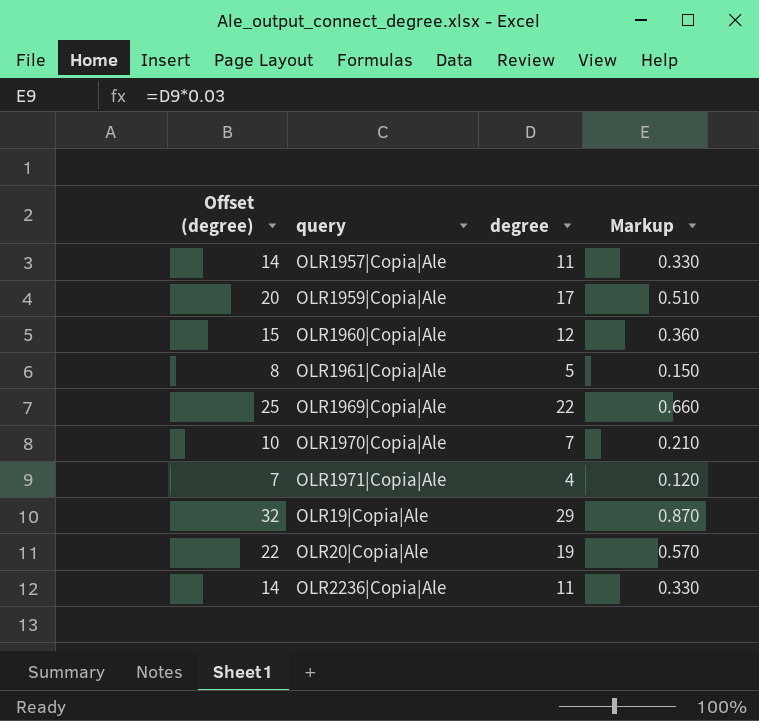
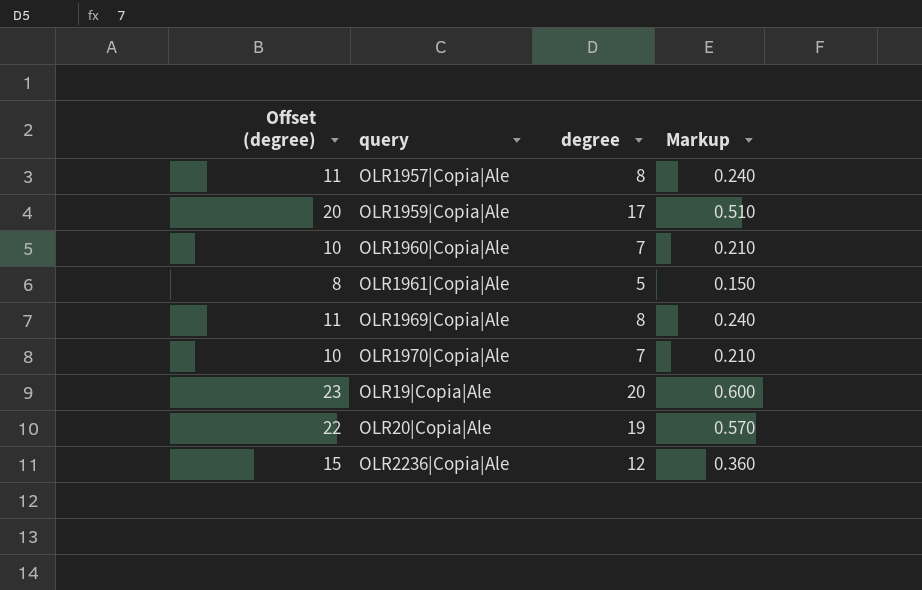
row OLR1971|Copia|Ale: 7 | 4 | 0.120 -> none
OLR1957|Copia|Ale | Offset (degree): 14 -> 11
OLR1957|Copia|Ale | degree: 11 -> 8
OLR1957|Copia|Ale | Markup: 0.330 -> 0.240
OLR1960|Copia|Ale | Offset (degree): 15 -> 10
OLR1960|Copia|Ale | degree: 12 -> 7
OLR1960|Copia|Ale | Markup: 0.360 -> 0.210
OLR1969|Copia|Ale | Offset (degree): 25 -> 11
OLR1969|Copia|Ale | degree: 22 -> 8
OLR1969|Copia|Ale | Markup: 0.660 -> 0.240
OLR19|Copia|Ale | Offset (degree): 32 -> 23
OLR19|Copia|Ale | degree: 29 -> 20
OLR19|Copia|Ale | Markup: 0.870 -> 0.600
OLR2236|Copia|Ale | Offset (degree): 14 -> 15
OLR2236|Copia|Ale | degree: 11 -> 12
OLR2236|Copia|Ale | Markup: 0.330 -> 0.360

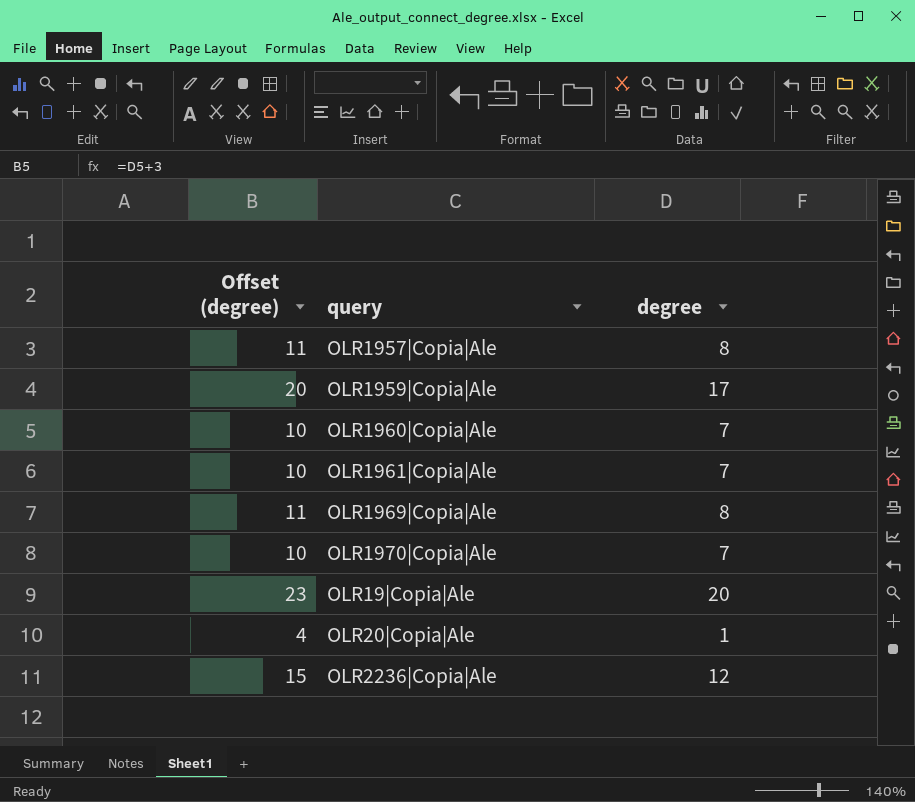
column Markup | formula: [degree] * 0.03 -> none
OLR1961|Copia|Ale | Offset (degree): 8 -> 10
OLR1961|Copia|Ale | degree: 5 -> 7
OLR20|Copia|Ale | Offset (degree): 22 -> 4
OLR20|Copia|Ale | degree: 19 -> 1

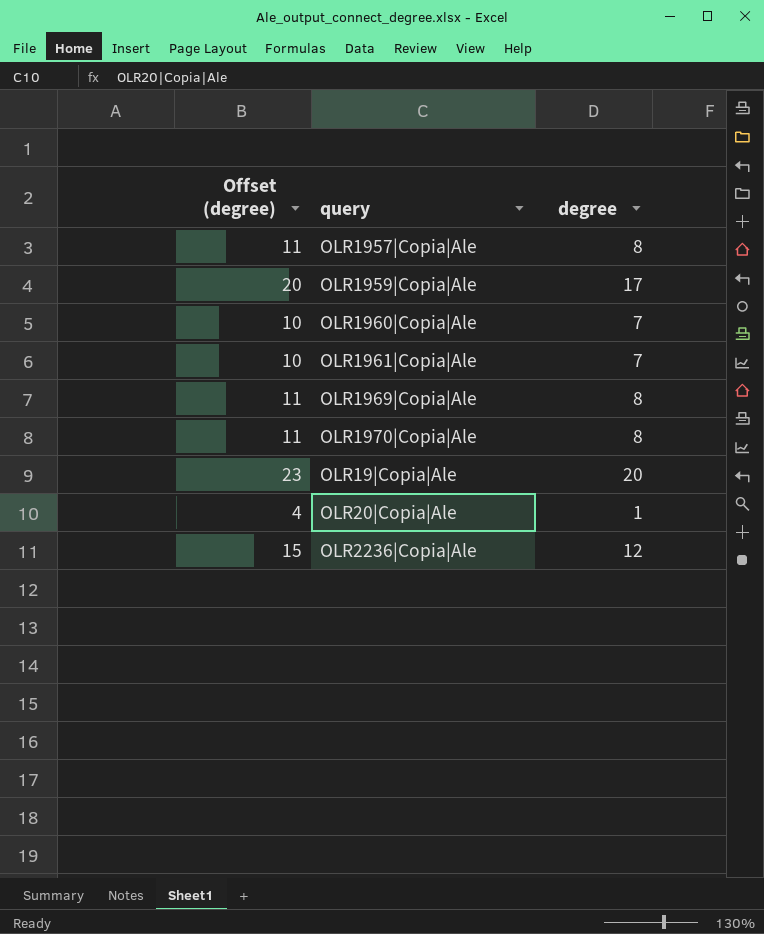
OLR1970|Copia|Ale | Offset (degree): 10 -> 11
OLR1970|Copia|Ale | degree: 7 -> 8

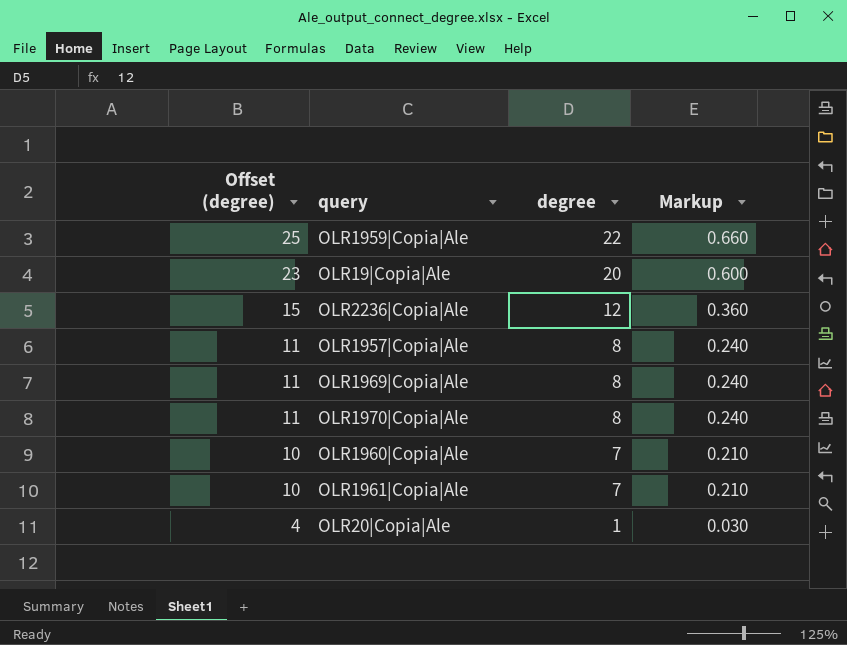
row order: none -> Offset (degree) descending
column Markup | formula: none -> [degree] * 0.03
OLR1959|Copia|Ale | Offset (degree): 20 -> 25
OLR1959|Copia|Ale | degree: 17 -> 22

